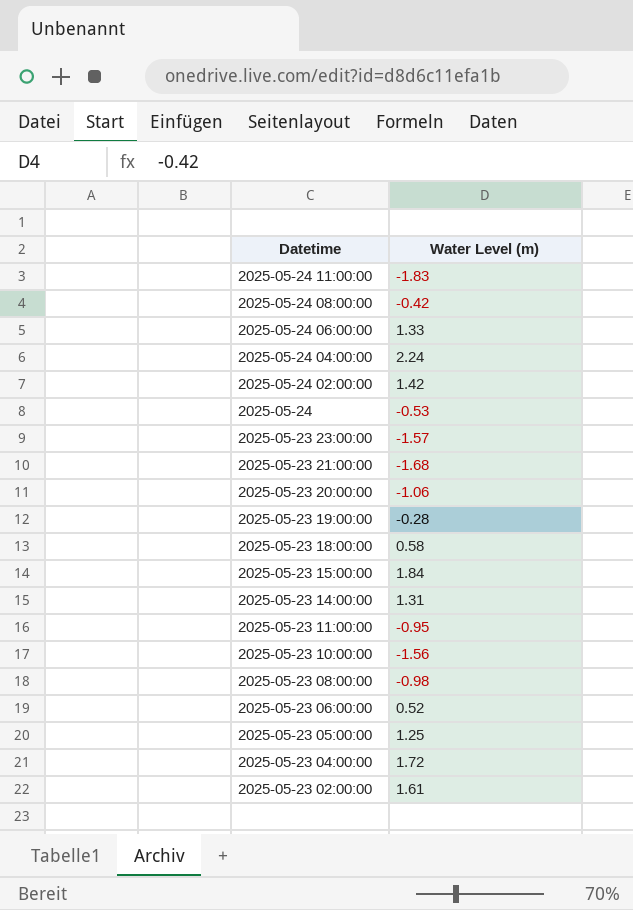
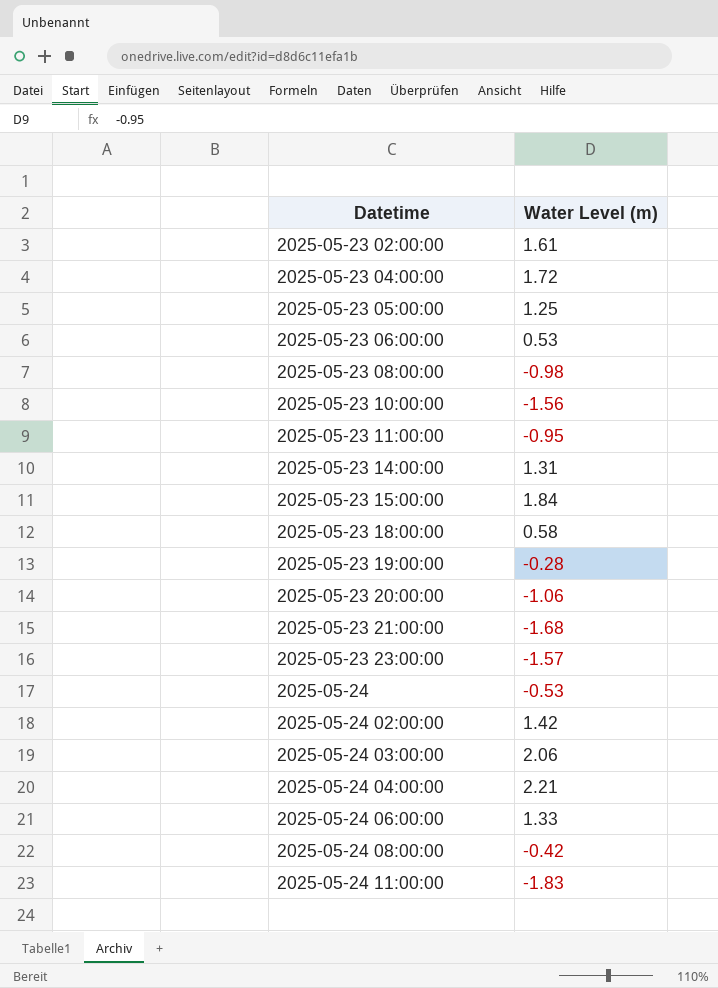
row order: Datetime descending -> Datetime ascending
2025-05-23 06:00:00 | Water Level (m): 0.52 -> 0.53
row 2025-05-24 03:00:00: none -> 2.06
2025-05-24 04:00:00 | Water Level (m): 2.24 -> 2.21

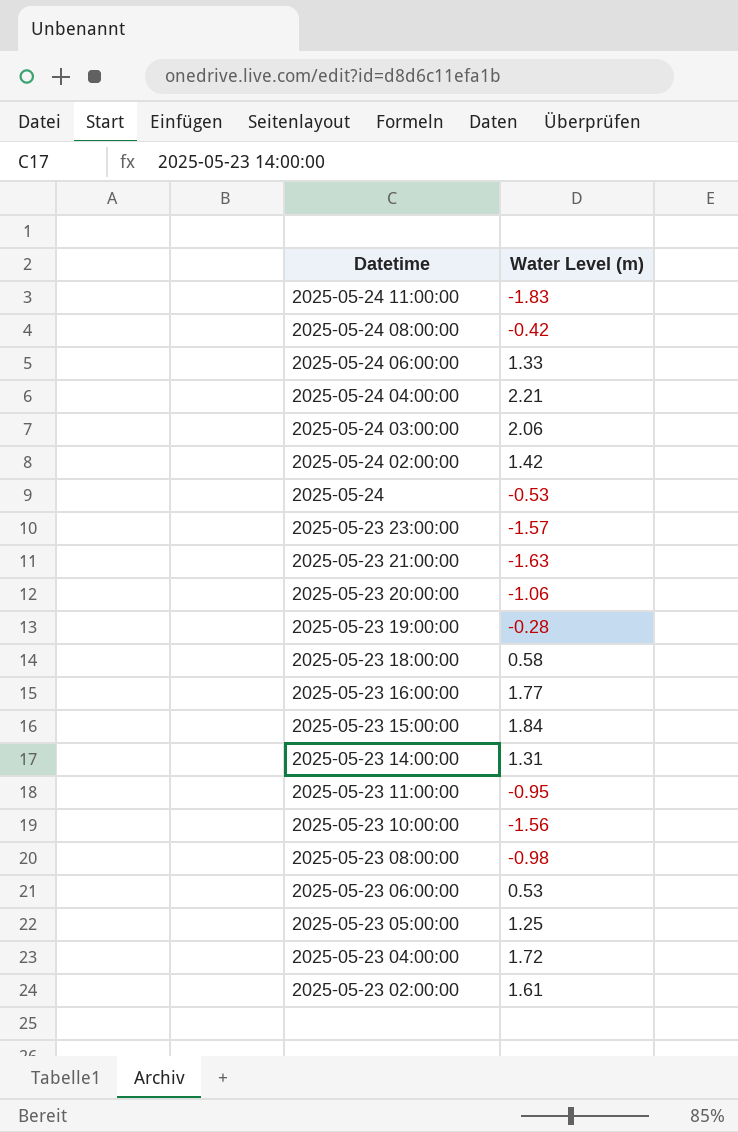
row order: Datetime ascending -> Datetime descending
2025-05-23 21:00:00 | Water Level (m): -1.68 -> -1.63
row 2025-05-23 16:00:00: none -> 1.77

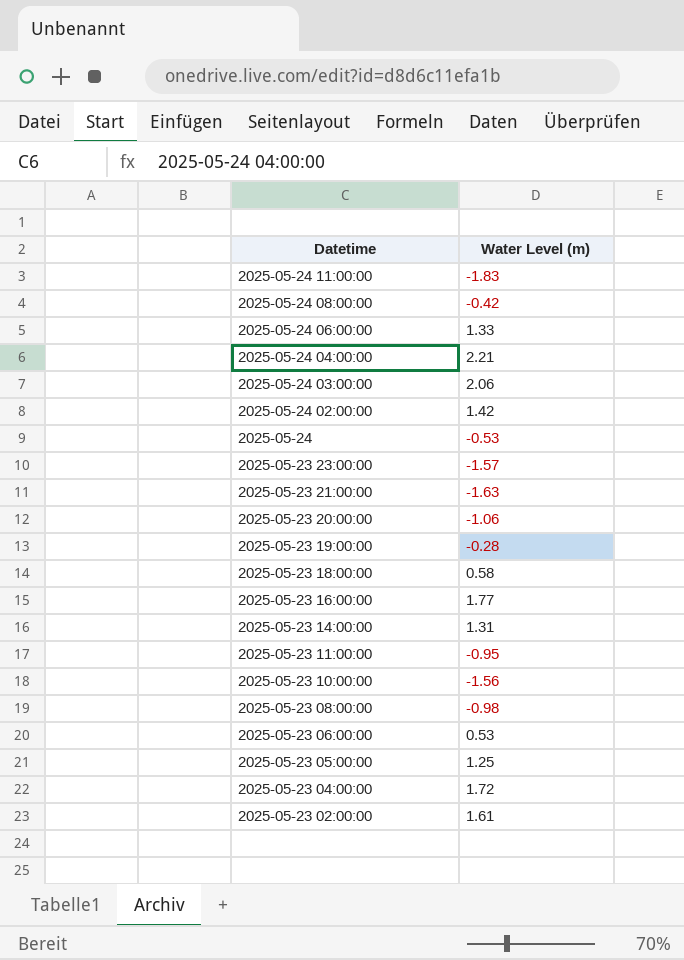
row 2025-05-23 15:00:00: 1.84 -> none

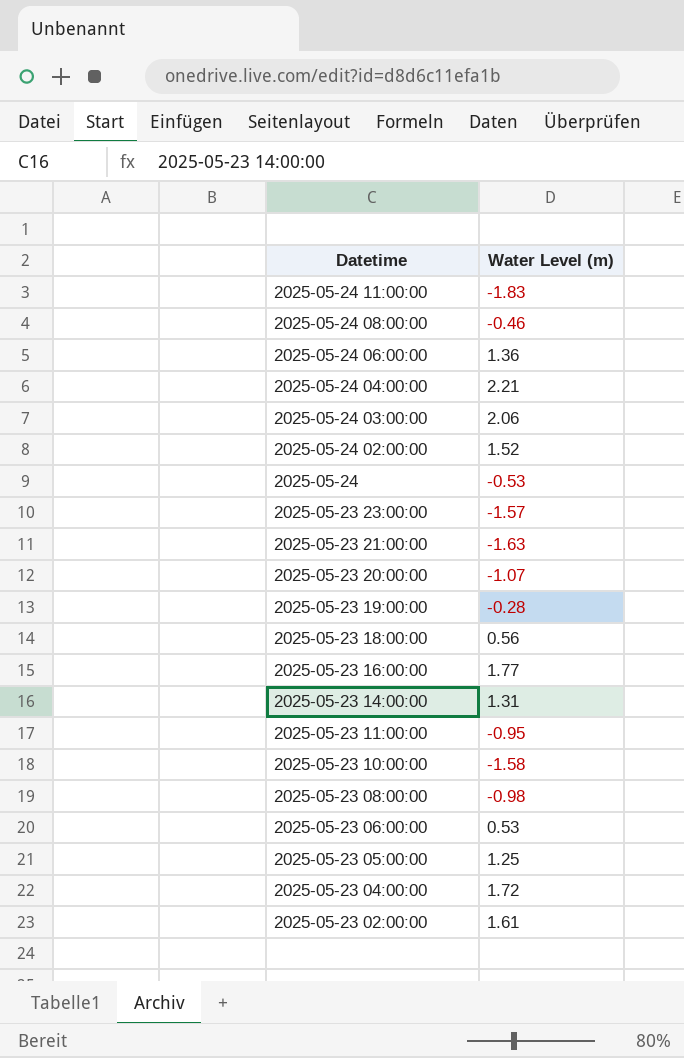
2025-05-24 08:00:00 | Water Level (m): -0.42 -> -0.46
2025-05-24 06:00:00 | Water Level (m): 1.33 -> 1.36
2025-05-24 02:00:00 | Water Level (m): 1.42 -> 1.52
2025-05-23 20:00:00 | Water Level (m): -1.06 -> -1.07
2025-05-23 18:00:00 | Water Level (m): 0.58 -> 0.56
2025-05-23 10:00:00 | Water Level (m): -1.56 -> -1.58

